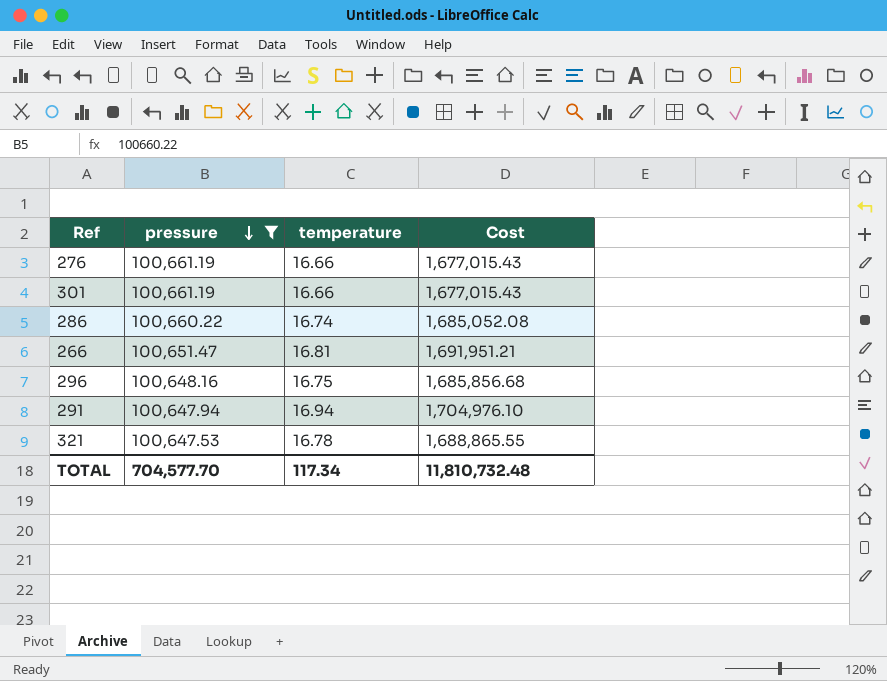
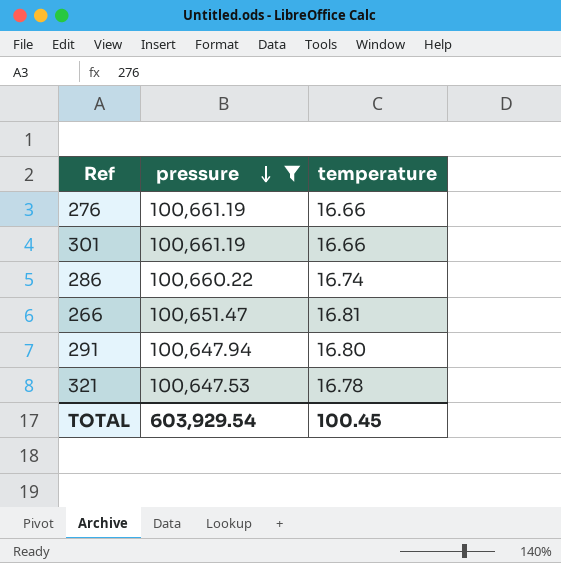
column Cost | formula: [pressure] * [temperature] -> none
row 296: 100,648.16 | 16.75 | 1,685,856.68 -> none
291 | temperature: 16.94 -> 16.80
TOTAL | pressure: 704,577.70 -> 603,929.54
TOTAL | temperature: 117.34 -> 100.45

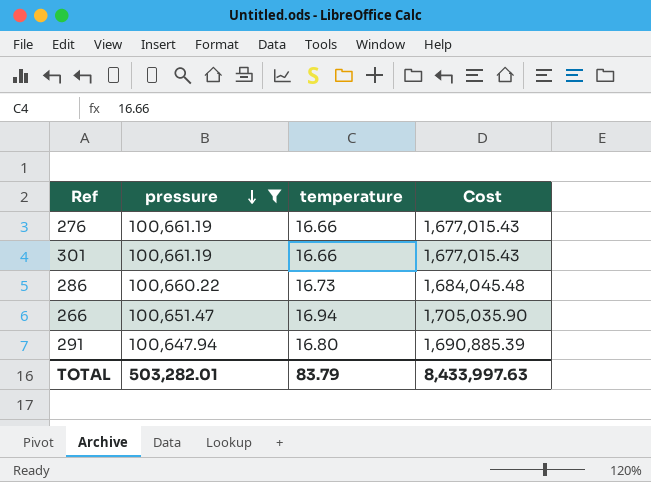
column Cost | formula: none -> [pressure] * [temperature]
row 321: 100,647.53 | 16.78 -> none
286 | temperature: 16.74 -> 16.73
266 | temperature: 16.81 -> 16.94
TOTAL | pressure: 603,929.54 -> 503,282.01
TOTAL | temperature: 100.45 -> 83.79

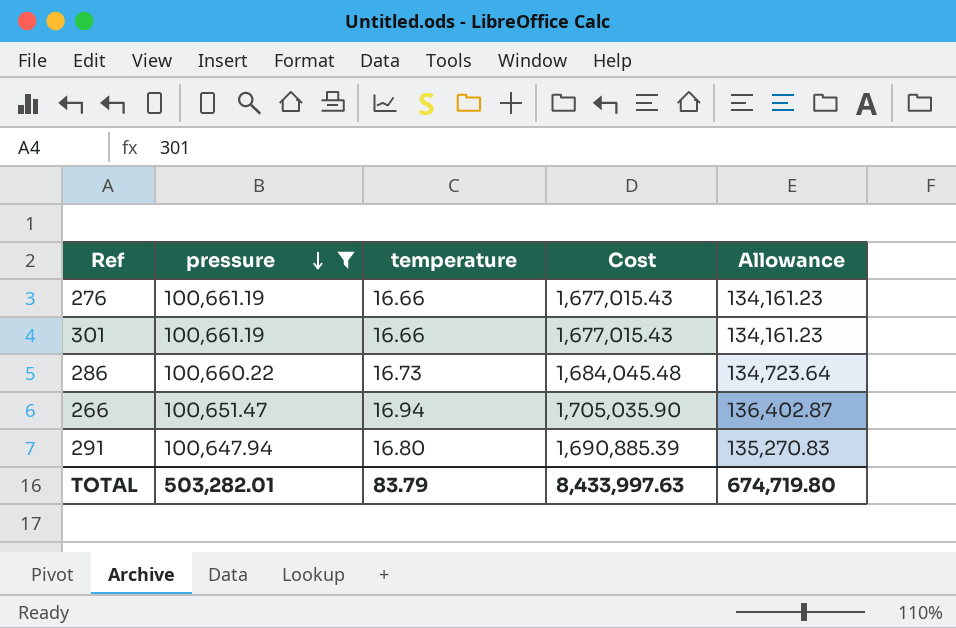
column Allowance | formula: none -> [Cost] * 0.08

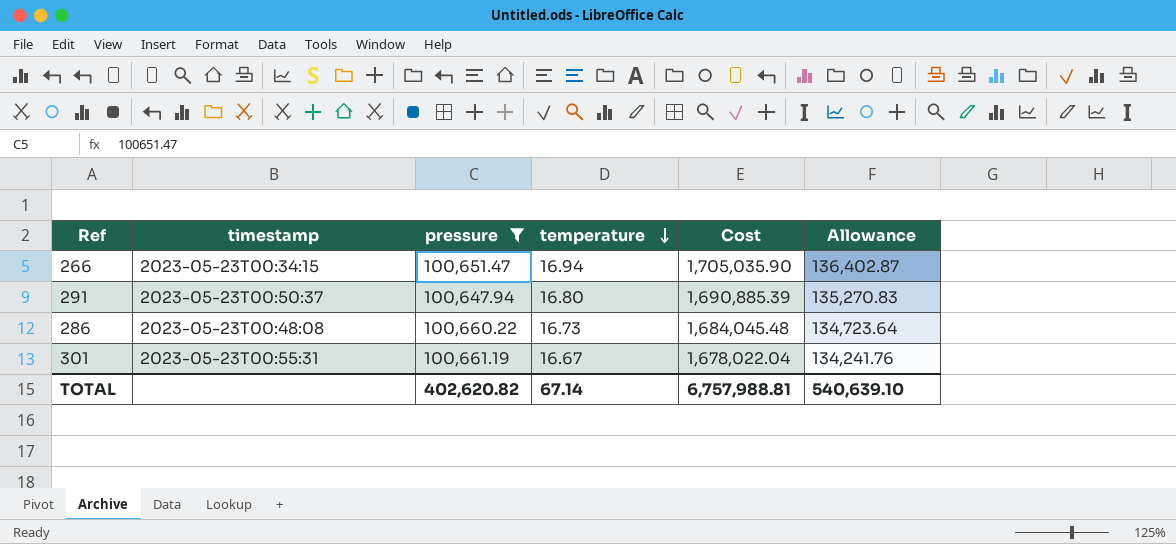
row order: pressure descending -> temperature descending
column timestamp | position: none -> 2
row 276: 100,661.19 | 16.66 | 1,677,015.43 | 134,161.23 -> none
301 | temperature: 16.66 -> 16.67
301 | Cost: 1,677,015.43 -> 1,678,022.04
301 | Allowance: 134,161.23 -> 134,241.76
TOTAL | pressure: 503,282.01 -> 402,620.82
TOTAL | temperature: 83.79 -> 67.14
TOTAL | Cost: 8,433,997.63 -> 6,757,988.81
TOTAL | Allowance: 674,719.80 -> 540,639.10

